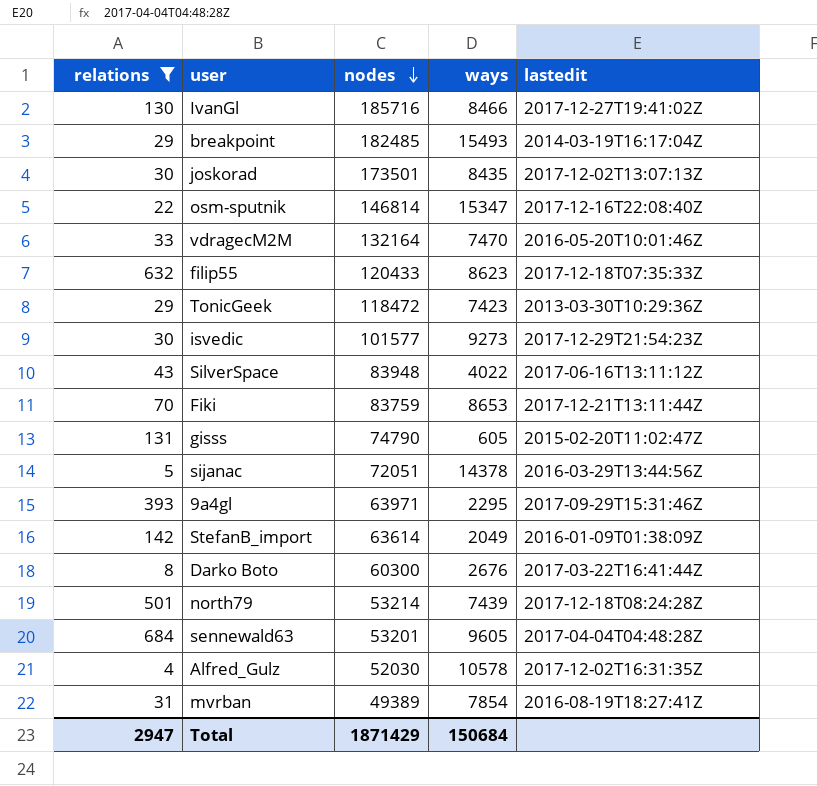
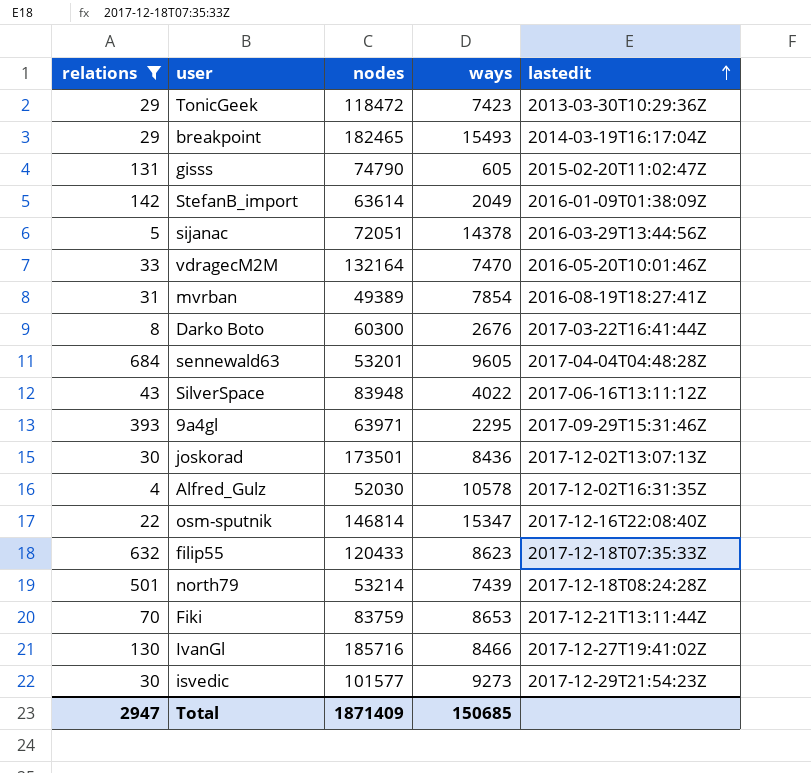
row order: nodes descending -> lastedit ascending
breakpoint | nodes: 182485 -> 182465
joskorad | ways: 8435 -> 8436
Total | nodes: 1871429 -> 1871409
Total | ways: 150684 -> 150685

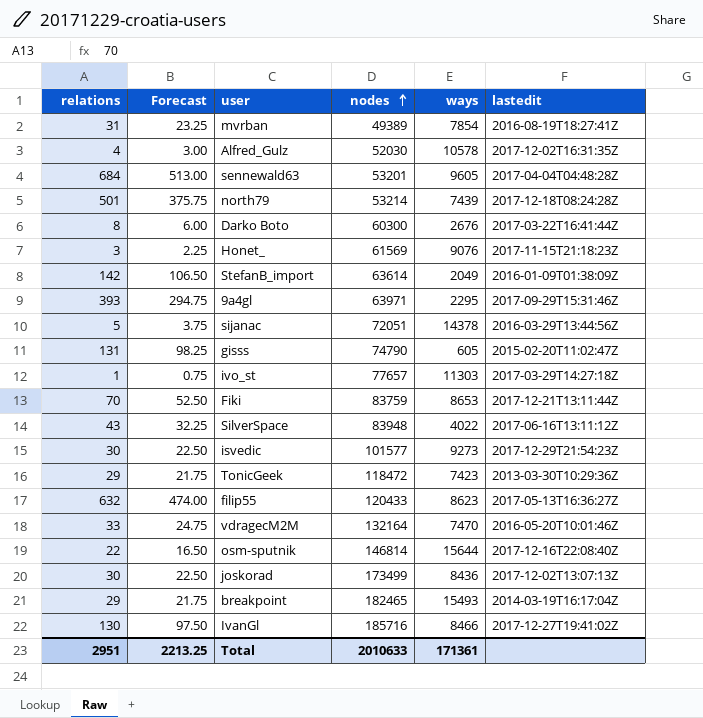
filter: relations >= 4 -> none
row order: lastedit ascending -> nodes ascending
column Forecast | formula: none -> [relations] * 0.75
filip55 | lastedit: 2017-12-18T07:35:33Z -> 2017-05-13T16:36:27Z
osm-sputnik | ways: 15347 -> 15644
joskorad | nodes: 173501 -> 173499
Total | relations: 2947 -> 2951
Total | nodes: 1871409 -> 2010633
Total | ways: 150685 -> 171361

